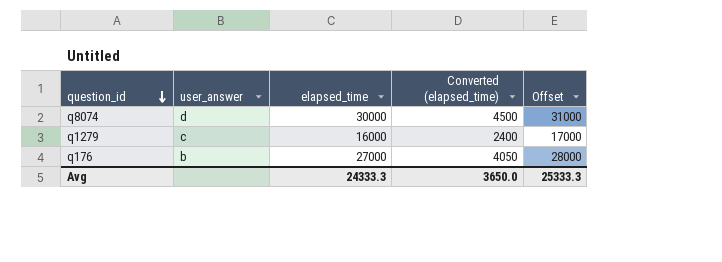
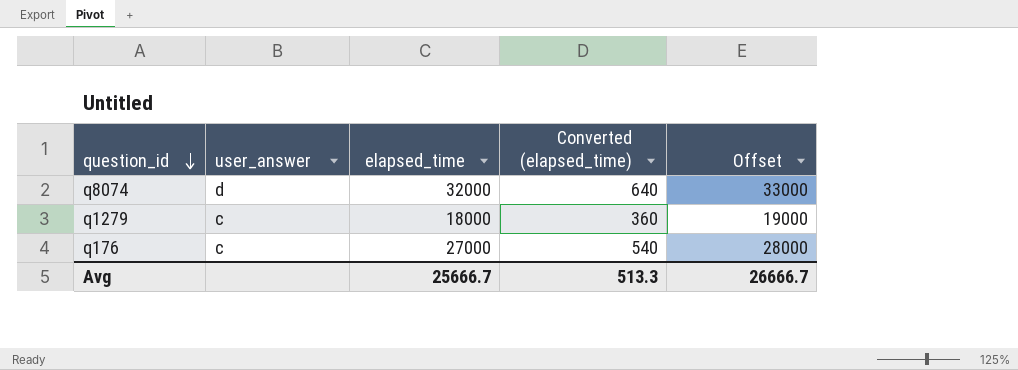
column Converted (elapsed_time) | formula: [elapsed_time] * 0.15 -> [elapsed_time] * 0.02
q8074 | elapsed_time: 30000 -> 32000
q8074 | Offset: 31000 -> 33000
q1279 | elapsed_time: 16000 -> 18000
q1279 | Offset: 17000 -> 19000
q176 | user_answer: b -> c
Avg | elapsed_time: 24333.3 -> 25666.7
Avg | Converted (elapsed_time): 3650.0 -> 513.3
Avg | Offset: 25333.3 -> 26666.7

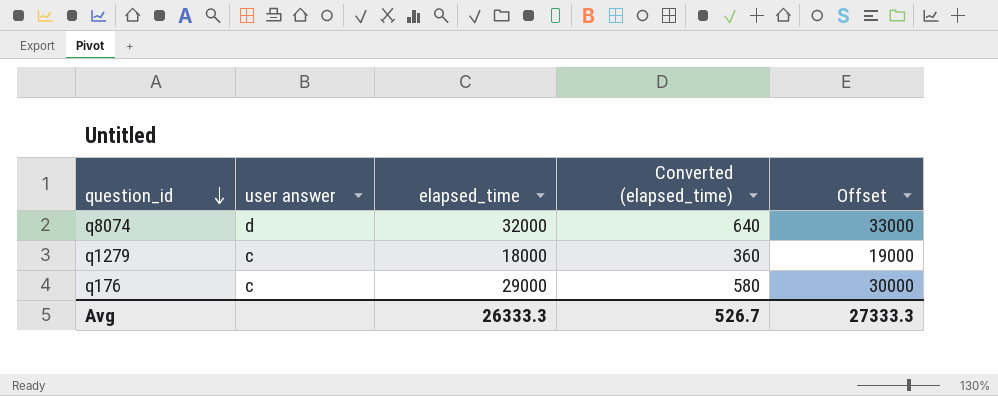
column name: user_answer -> user answer
q176 | elapsed_time: 27000 -> 29000
q176 | Converted (elapsed_time): 540 -> 580
q176 | Offset: 28000 -> 30000
Avg | elapsed_time: 25666.7 -> 26333.3
Avg | Converted (elapsed_time): 513.3 -> 526.7
Avg | Offset: 26666.7 -> 27333.3

